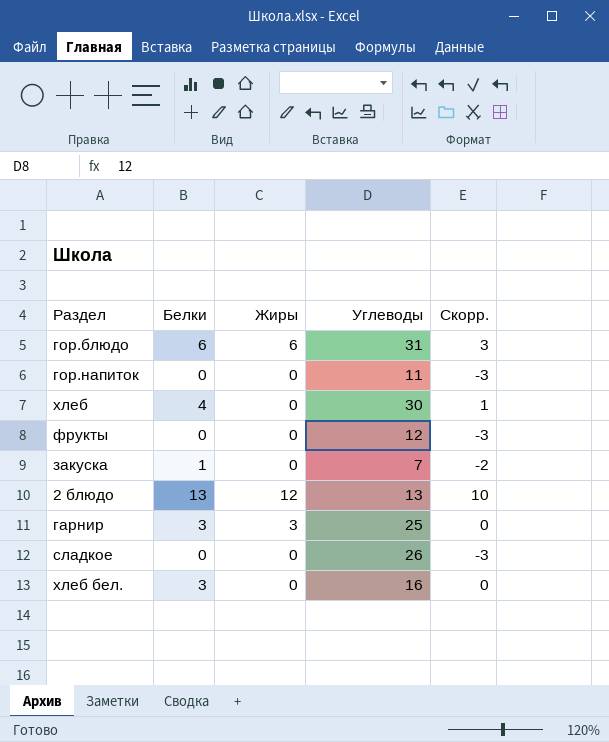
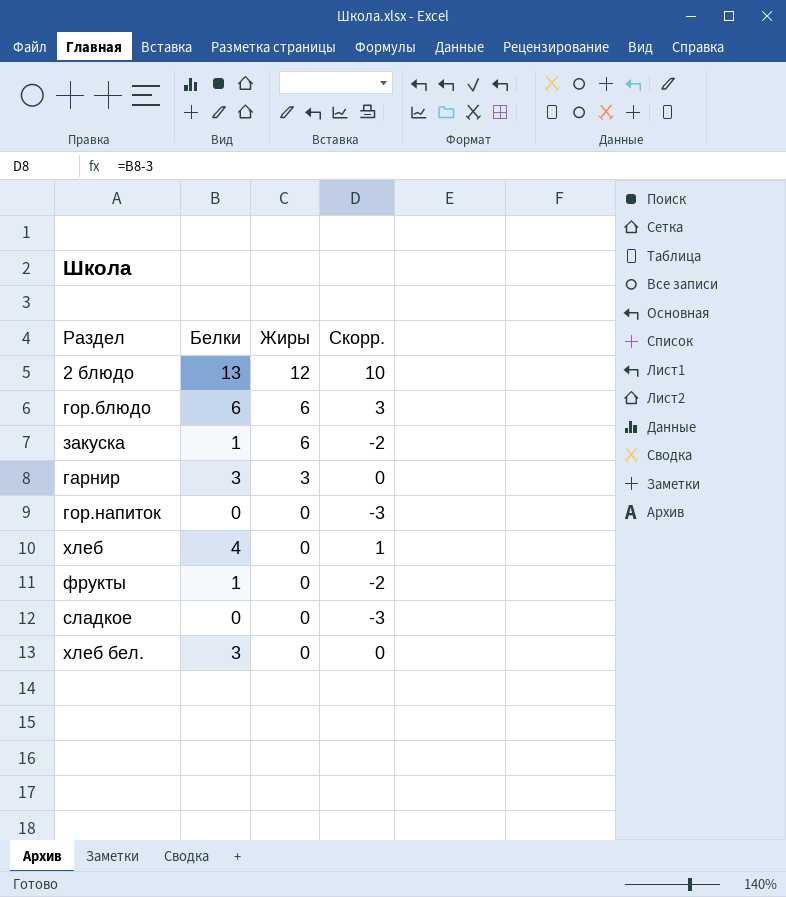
row order: none -> Жиры descending
column Углеводы | position: 4 -> none
закуска | Жиры: 0 -> 6
фрукты | Белки: 0 -> 1
фрукты | Скорр.: -3 -> -2

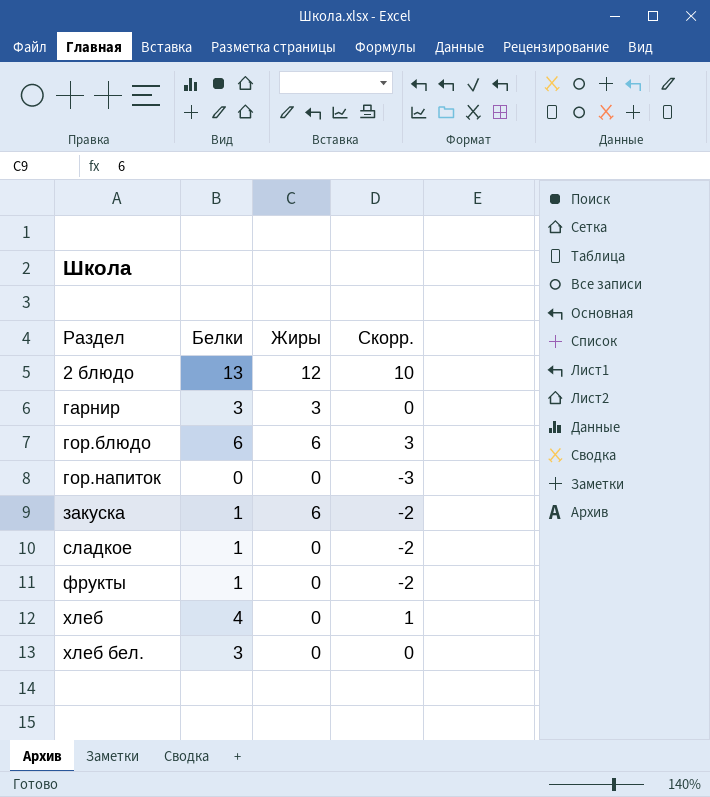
row order: Жиры descending -> Раздел ascending
сладкое | Белки: 0 -> 1
сладкое | Скорр.: -3 -> -2

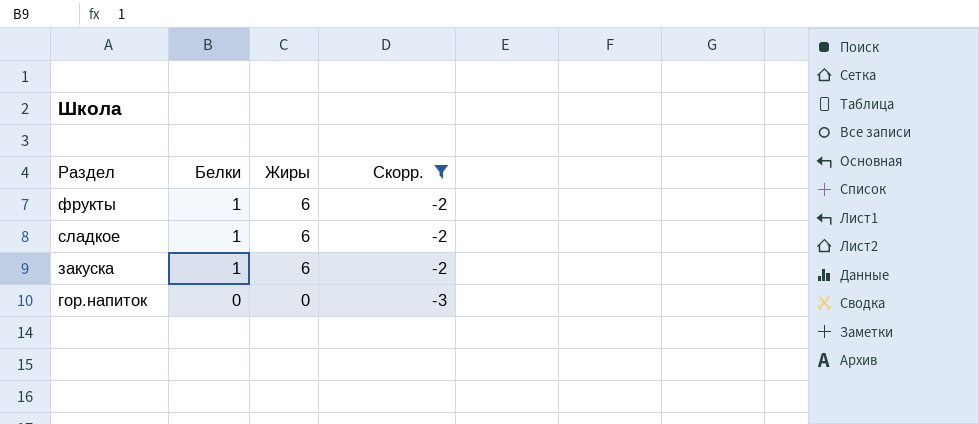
filter: none -> Скорр. <= -2
row order: Раздел ascending -> Раздел descending
фрукты | Жиры: 0 -> 6
сладкое | Жиры: 0 -> 6

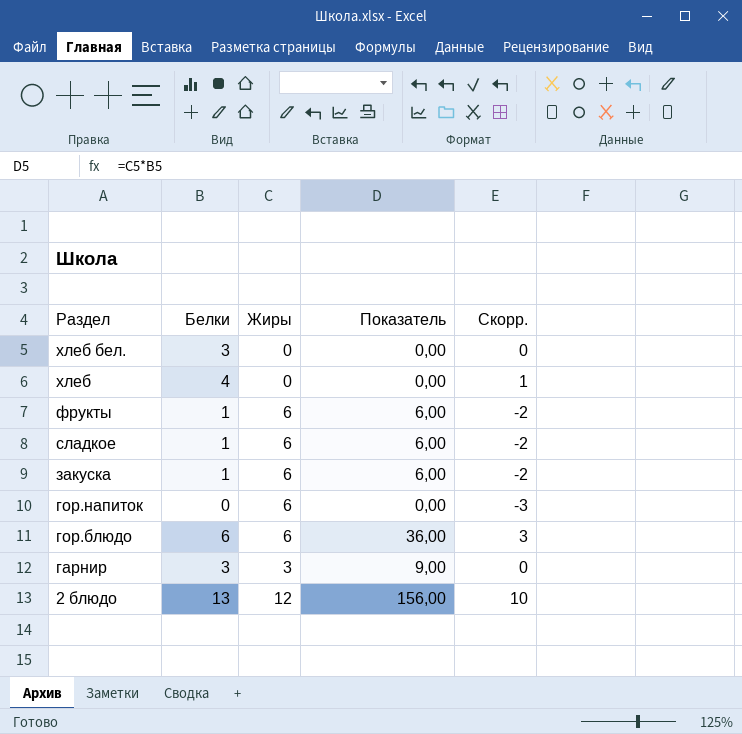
filter: Скорр. <= -2 -> none
column Показатель | formula: none -> [Белки] * [Жиры]
гор.напиток | Жиры: 0 -> 6

